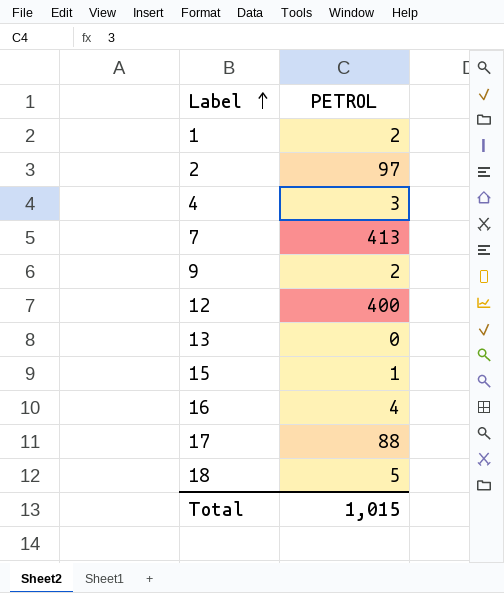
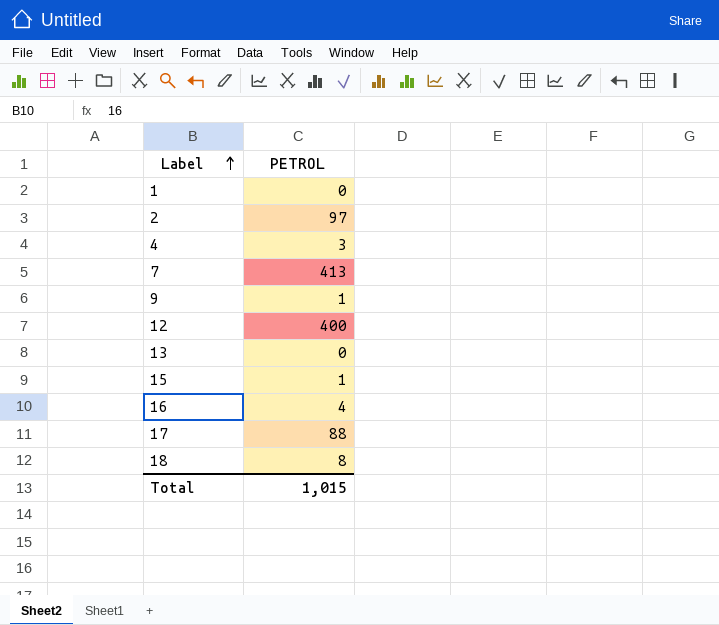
1 | PETROL: 2 -> 0
9 | PETROL: 2 -> 1
18 | PETROL: 5 -> 8

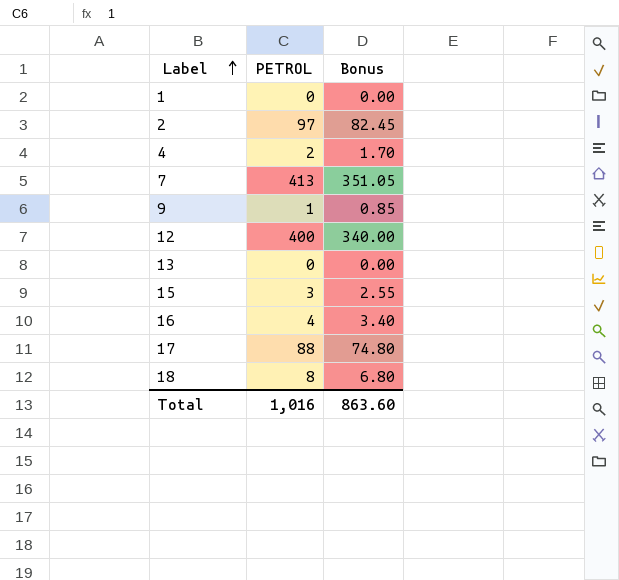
column Bonus | formula: none -> [PETROL] * 0.85
4 | PETROL: 3 -> 2
15 | PETROL: 1 -> 3
Total | PETROL: 1,015 -> 1,016

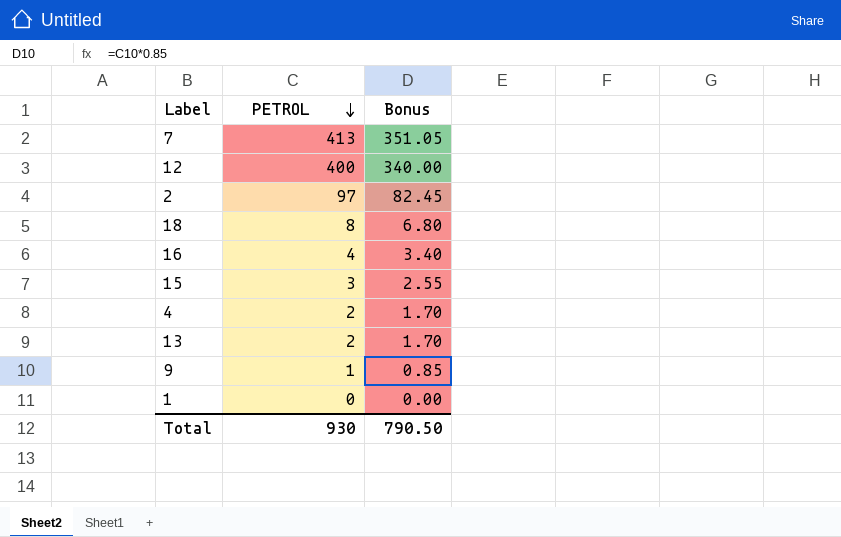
row order: Label ascending -> PETROL descending
row 17: 88 | 74.80 -> none
13 | PETROL: 0 -> 2
13 | Bonus: 0.00 -> 1.70
Total | PETROL: 1,016 -> 930
Total | Bonus: 863.60 -> 790.50

